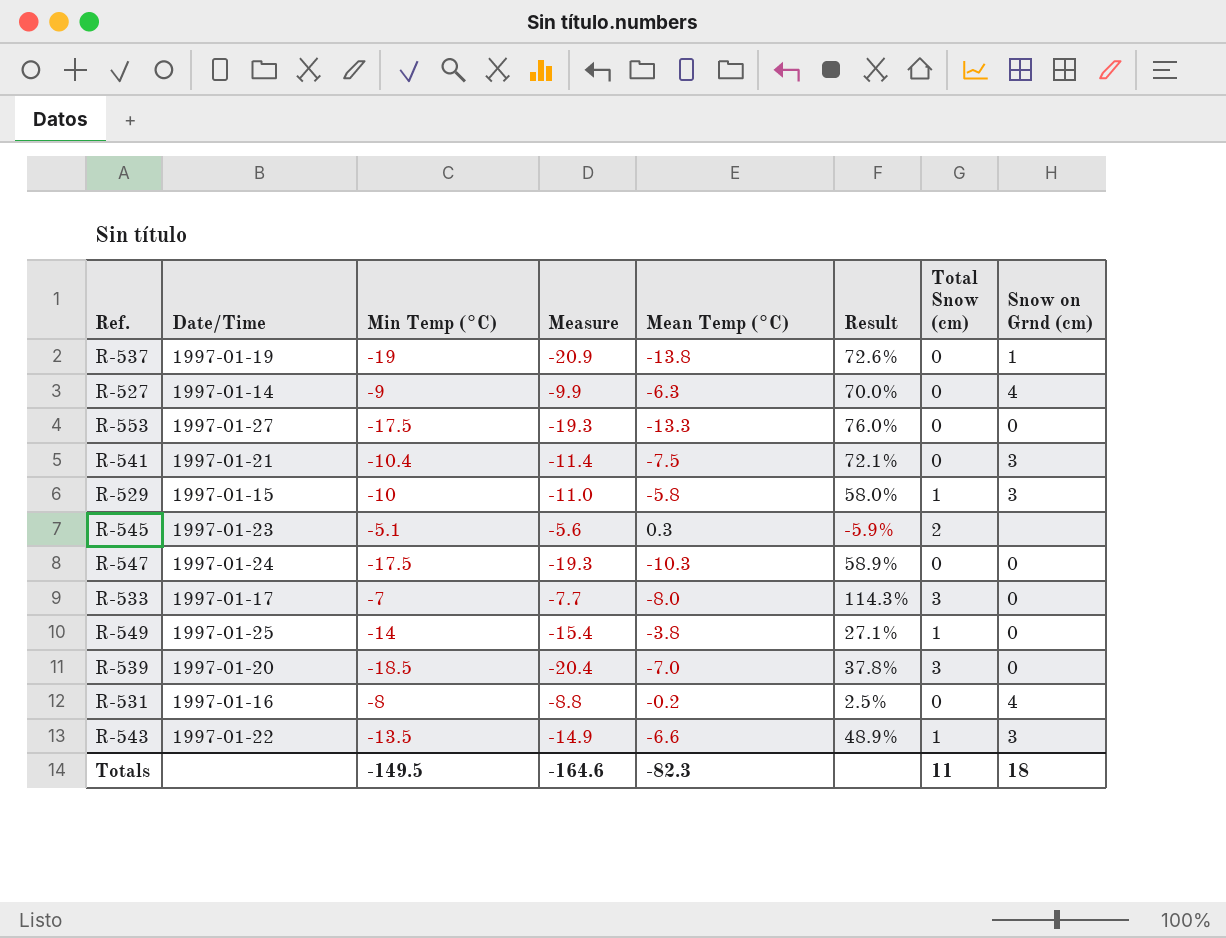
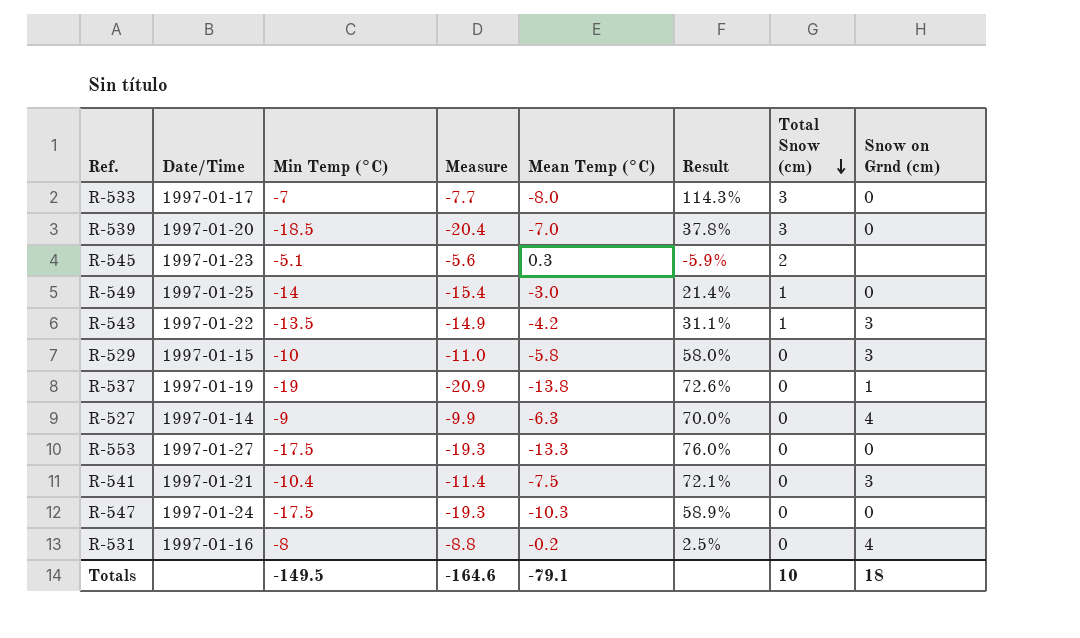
row order: none -> Total Snow (cm) descending
R-549 | Mean Temp (°C): -3.8 -> -3.0
R-549 | Result: 27.1% -> 21.4%
R-543 | Mean Temp (°C): -6.6 -> -4.2
R-543 | Result: 48.9% -> 31.1%
R-529 | Total Snow (cm): 1 -> 0
Totals | Mean Temp (°C): -82.3 -> -79.1
Totals | Total Snow (cm): 11 -> 10

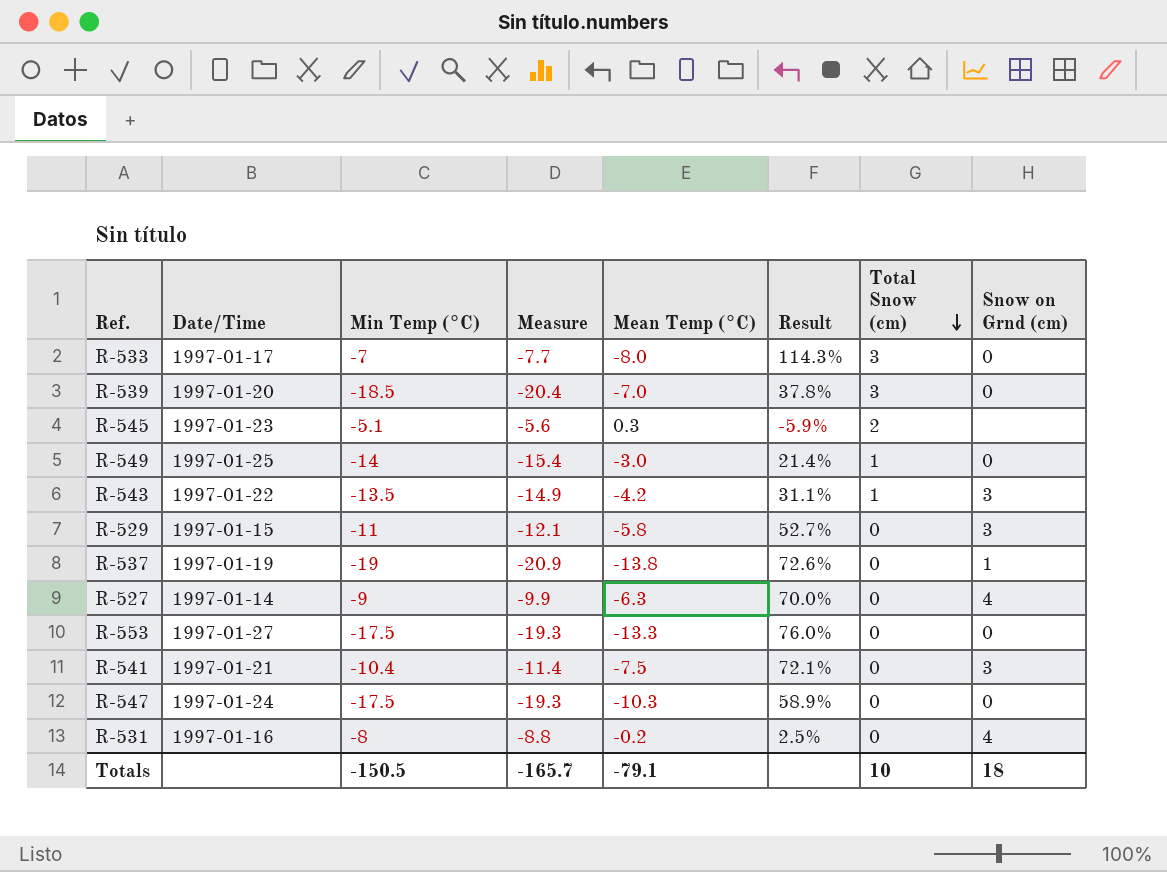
R-529 | Min Temp (°C): -10 -> -11
R-529 | Measure: -11.0 -> -12.1
R-529 | Result: 58.0% -> 52.7%
Totals | Min Temp (°C): -149.5 -> -150.5
Totals | Measure: -164.6 -> -165.7

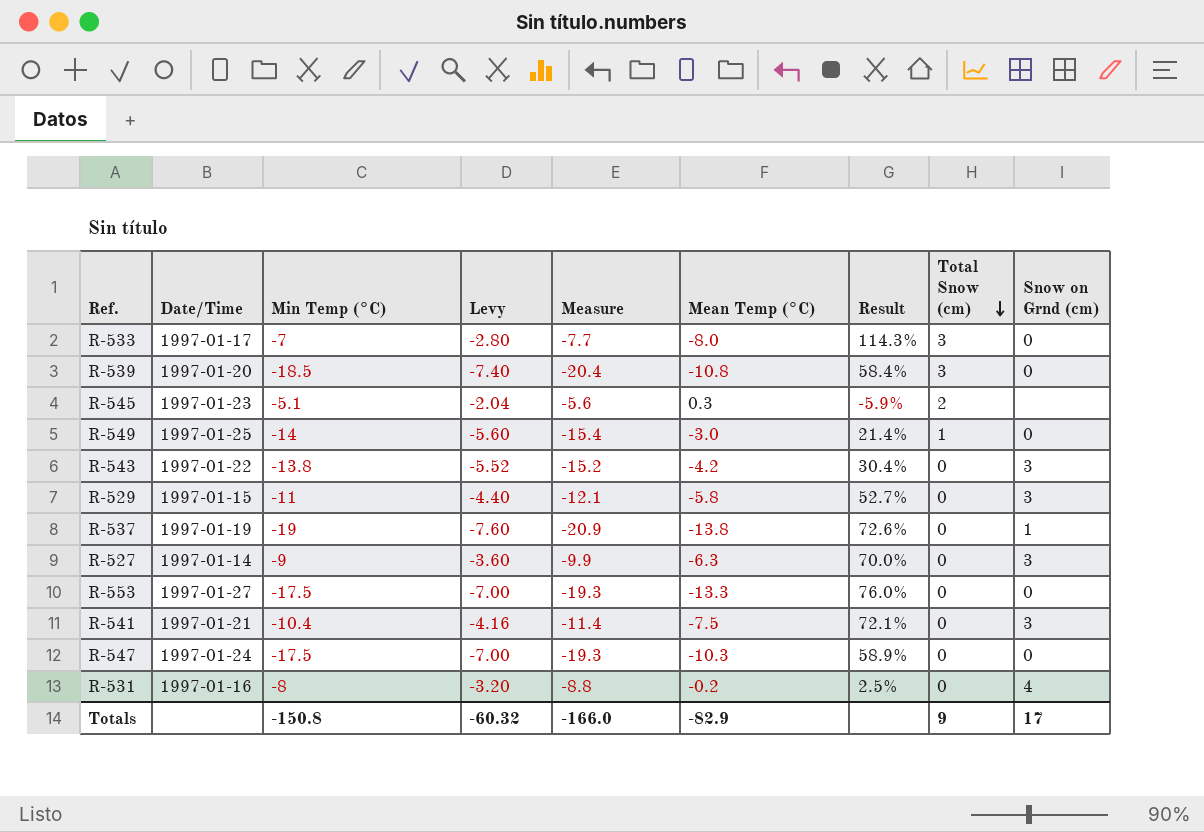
column Levy | formula: none -> [Min Temp (°C)] * 0.4
R-539 | Mean Temp (°C): -7.0 -> -10.8
R-539 | Result: 37.8% -> 58.4%
R-543 | Min Temp (°C): -13.5 -> -13.8
R-543 | Measure: -14.9 -> -15.2
R-543 | Result: 31.1% -> 30.4%
R-543 | Total Snow (cm): 1 -> 0
R-527 | Snow on Grnd (cm): 4 -> 3
Totals | Min Temp (°C): -150.5 -> -150.8
Totals | Measure: -165.7 -> -166.0
Totals | Mean Temp (°C): -79.1 -> -82.9
Totals | Total Snow (cm): 10 -> 9
Totals | Snow on Grnd (cm): 18 -> 17

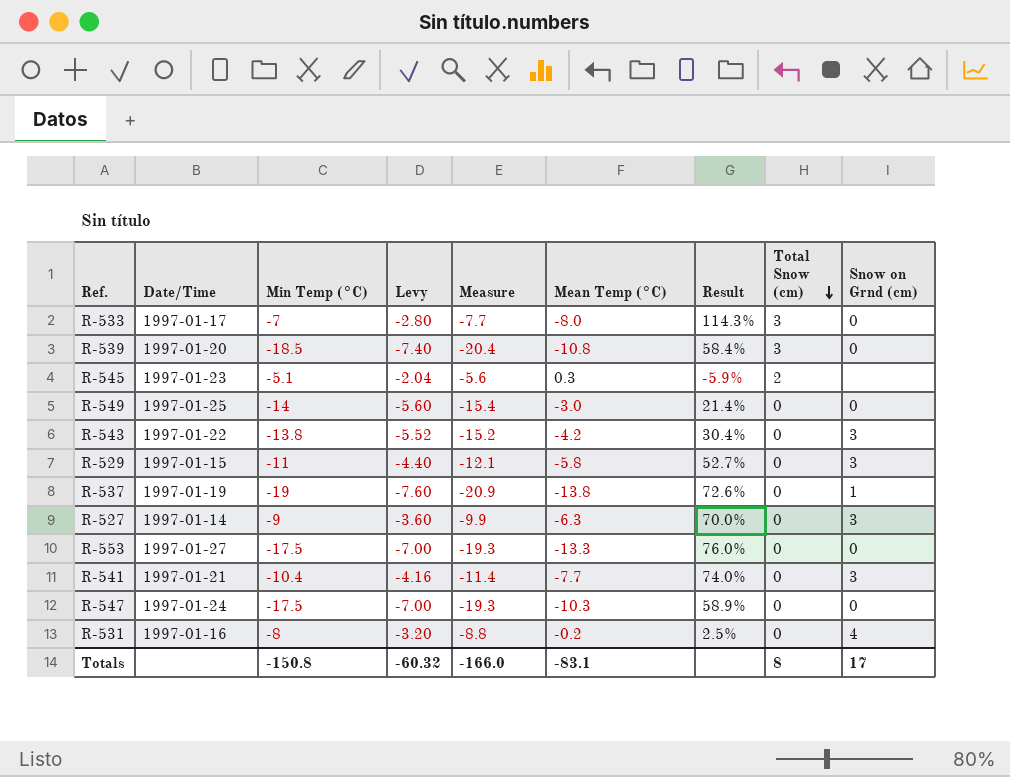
R-549 | Total Snow (cm): 1 -> 0
R-541 | Mean Temp (°C): -7.5 -> -7.7
R-541 | Result: 72.1% -> 74.0%
Totals | Mean Temp (°C): -82.9 -> -83.1
Totals | Total Snow (cm): 9 -> 8

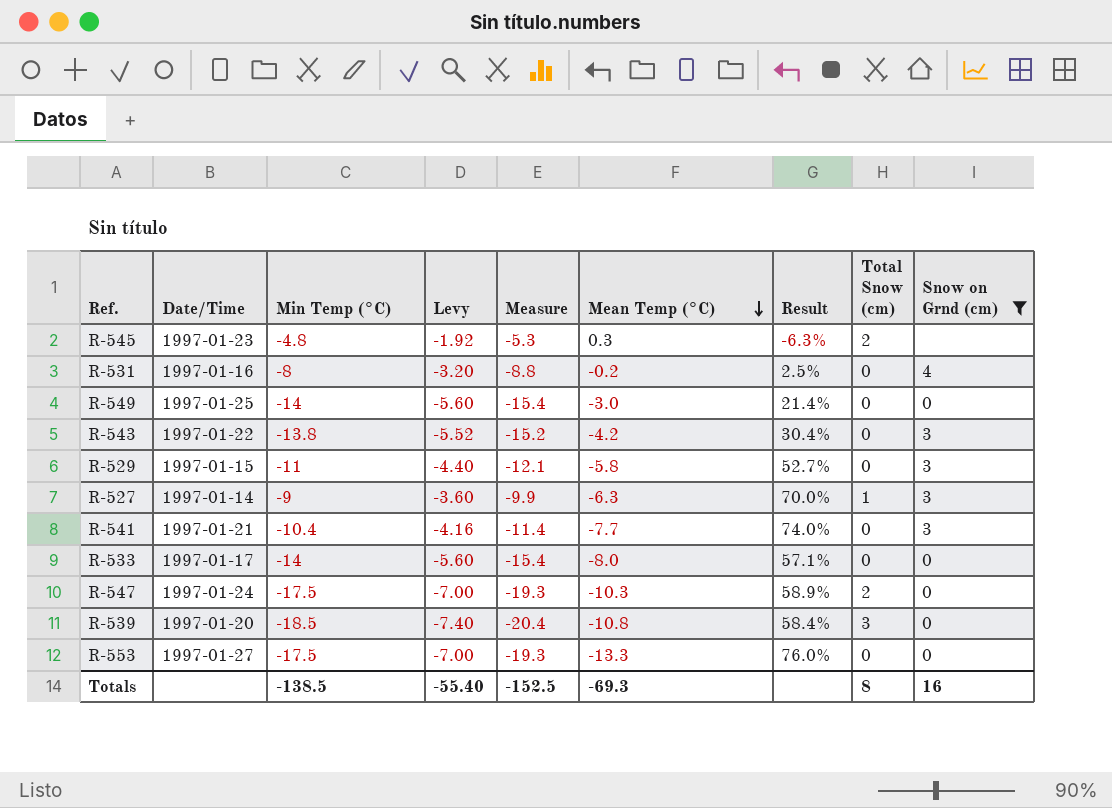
filter: none -> Snow on Grnd (cm) != 1
row order: Total Snow (cm) descending -> Mean Temp (°C) descending
R-545 | Min Temp (°C): -5.1 -> -4.8
R-545 | Levy: -2.04 -> -1.92
R-545 | Measure: -5.6 -> -5.3
R-545 | Result: -5.9% -> -6.3%
R-527 | Total Snow (cm): 0 -> 1
R-533 | Min Temp (°C): -7 -> -14
R-533 | Levy: -2.80 -> -5.60
R-533 | Measure: -7.7 -> -15.4
R-533 | Result: 114.3% -> 57.1%
R-533 | Total Snow (cm): 3 -> 0
R-547 | Total Snow (cm): 0 -> 2
Totals | Min Temp (°C): -150.8 -> -138.5
Totals | Levy: -60.32 -> -55.40
Totals | Measure: -166.0 -> -152.5
Totals | Mean Temp (°C): -83.1 -> -69.3
Totals | Snow on Grnd (cm): 17 -> 16

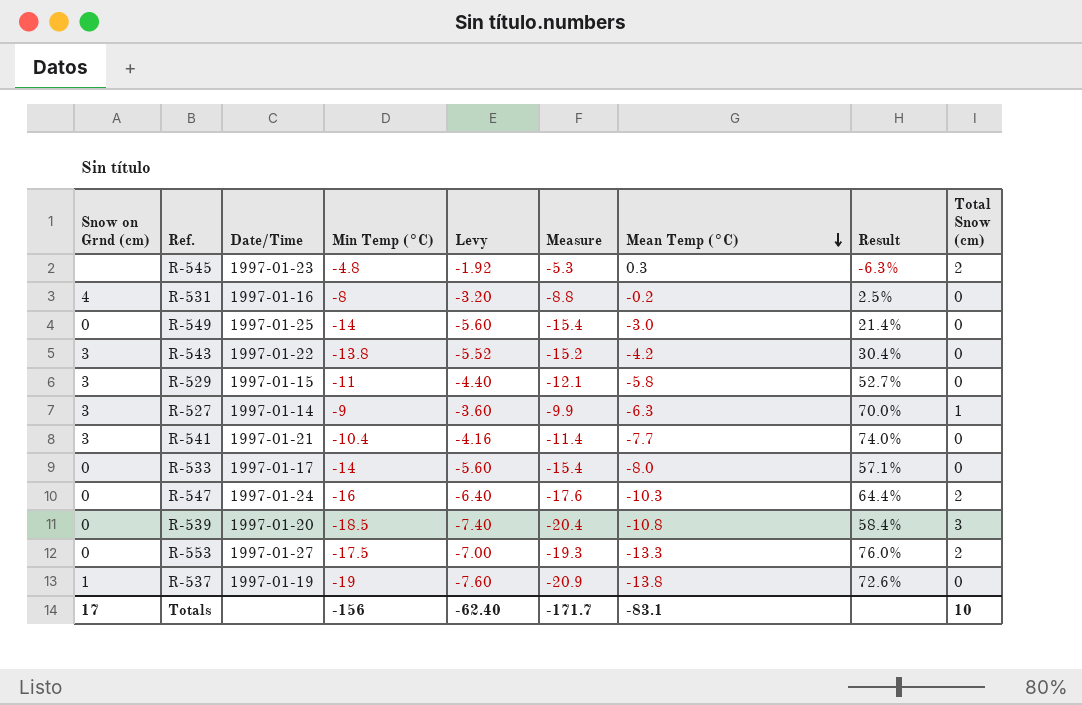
filter: Snow on Grnd (cm) != 1 -> none
column Snow on Grnd (cm) | position: 9 -> 1
R-547 | Min Temp (°C): -17.5 -> -16
R-547 | Levy: -7.00 -> -6.40
R-547 | Measure: -19.3 -> -17.6
R-547 | Result: 58.9% -> 64.4%
R-553 | Total Snow (cm): 0 -> 2
Totals | Snow on Grnd (cm): 16 -> 17
Totals | Min Temp (°C): -138.5 -> -156
Totals | Levy: -55.40 -> -62.40
Totals | Measure: -152.5 -> -171.7
Totals | Mean Temp (°C): -69.3 -> -83.1
Totals | Total Snow (cm): 8 -> 10

